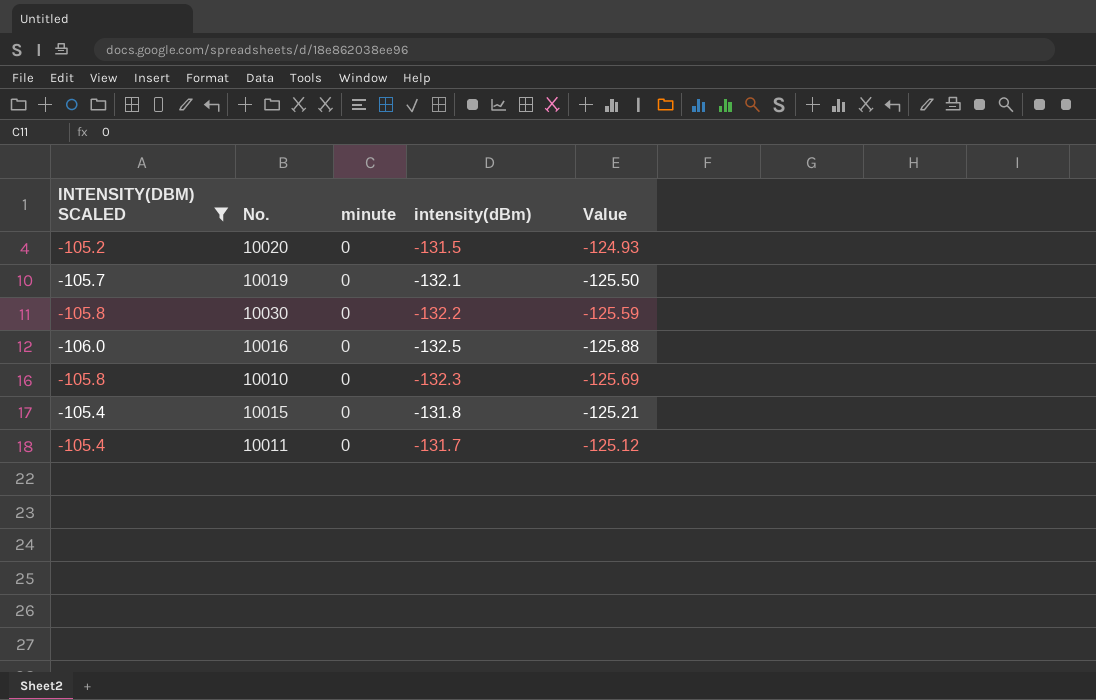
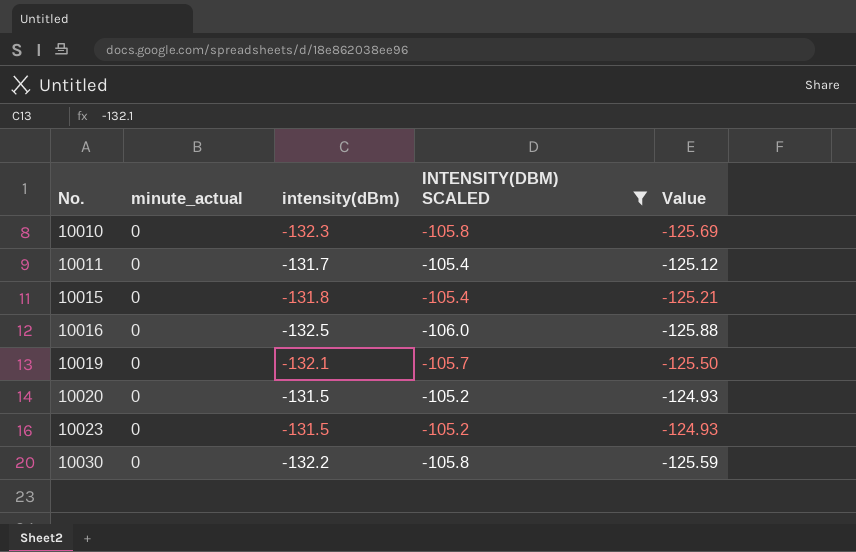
row order: none -> No. ascending
column name: minute -> minute_actual
column INTENSITY(DBM) SCALED | position: 1 -> 4
row 10023: none -> 0 | -131.5 | -105.2 | -124.93

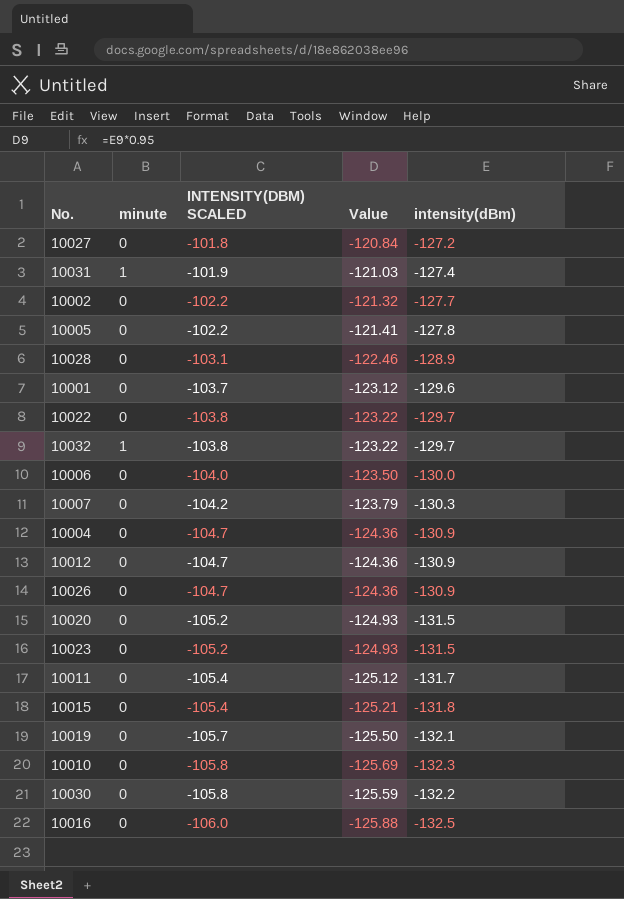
filter: INTENSITY(DBM) SCALED <= -105.2 -> none
row order: No. ascending -> INTENSITY(DBM) SCALED descending
column name: minute_actual -> minute
column intensity(dBm) | position: 3 -> 5

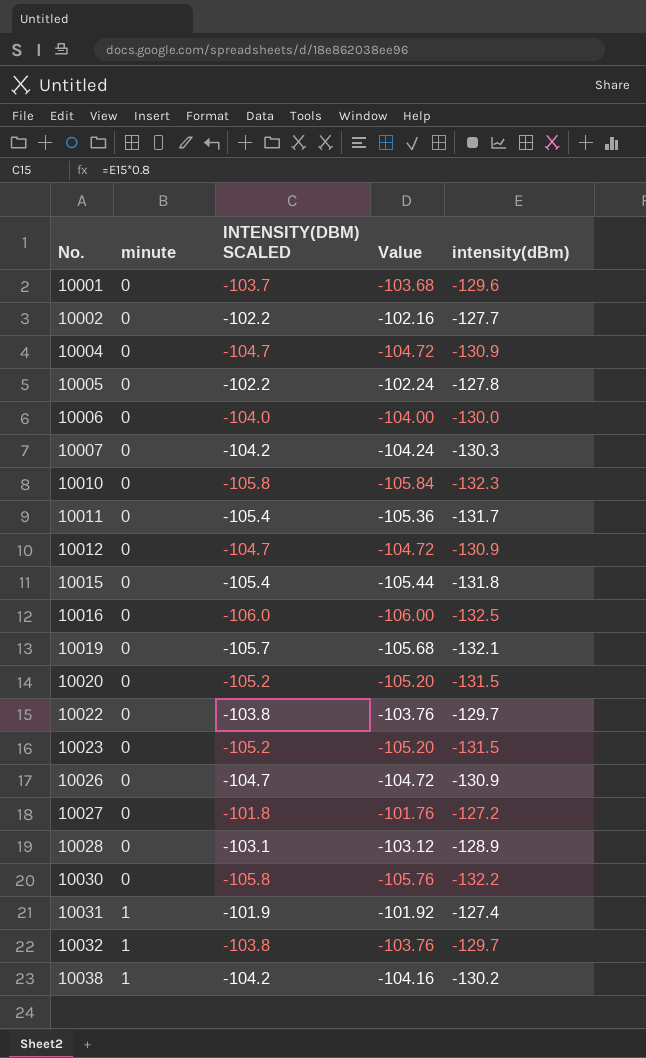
row order: INTENSITY(DBM) SCALED descending -> No. ascending
column Value | formula: [intensity(dBm)] * 0.95 -> [intensity(dBm)] * 0.8
row 10038: none -> 1 | -104.2 | -104.16 | -130.2

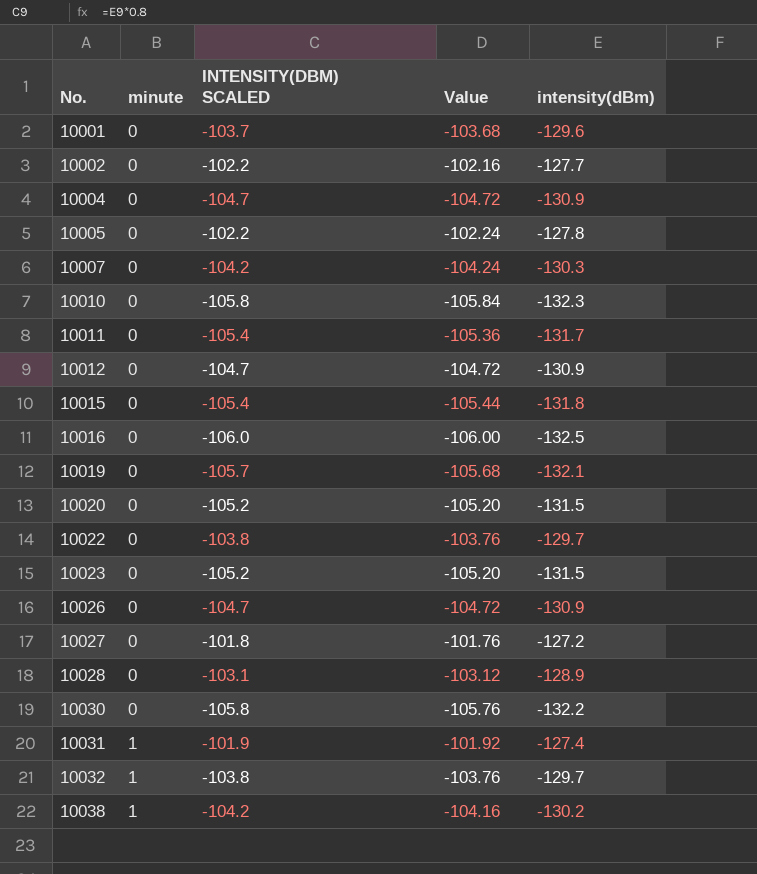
row 10006: 0 | -104.0 | -104.00 | -130.0 -> none

